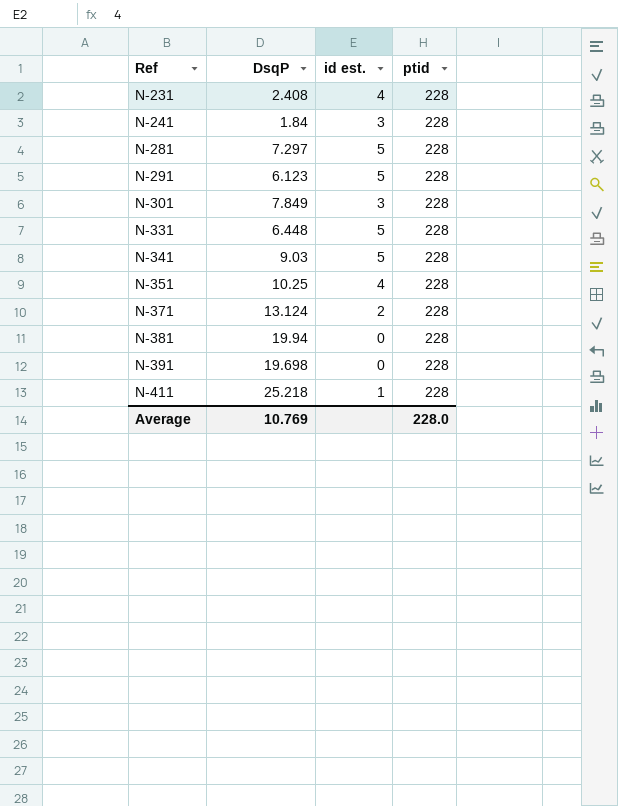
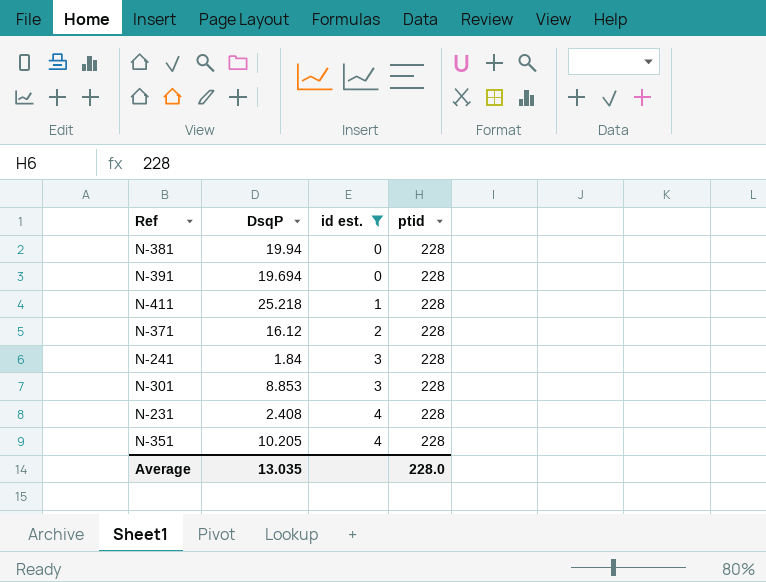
filter: none -> id est. != 5
row order: Ref ascending -> id est. ascending
N-391 | DsqP: 19.698 -> 19.694
N-371 | DsqP: 13.124 -> 16.12
N-301 | DsqP: 7.849 -> 8.853
N-351 | DsqP: 10.25 -> 10.205
Average | DsqP: 10.769 -> 13.035

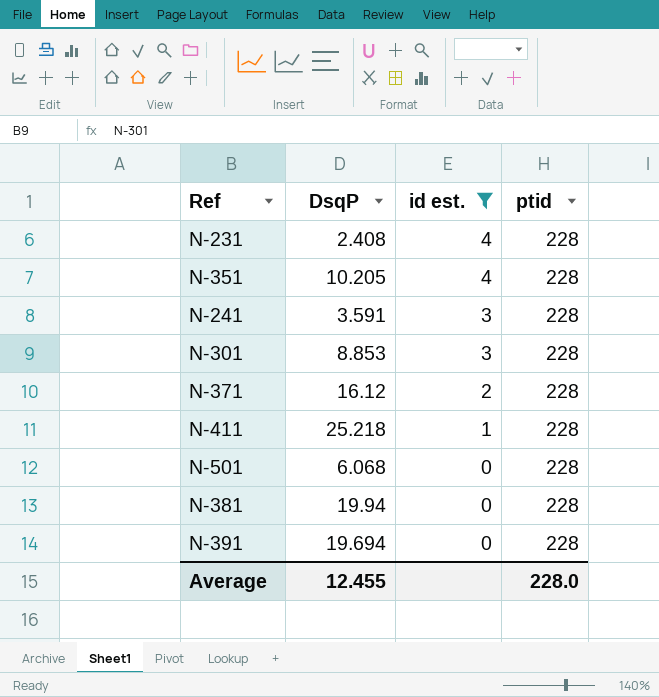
row order: id est. ascending -> id est. descending
N-241 | DsqP: 1.84 -> 3.591
row N-501: none -> 6.068 | 0 | 228
Average | DsqP: 13.035 -> 12.455

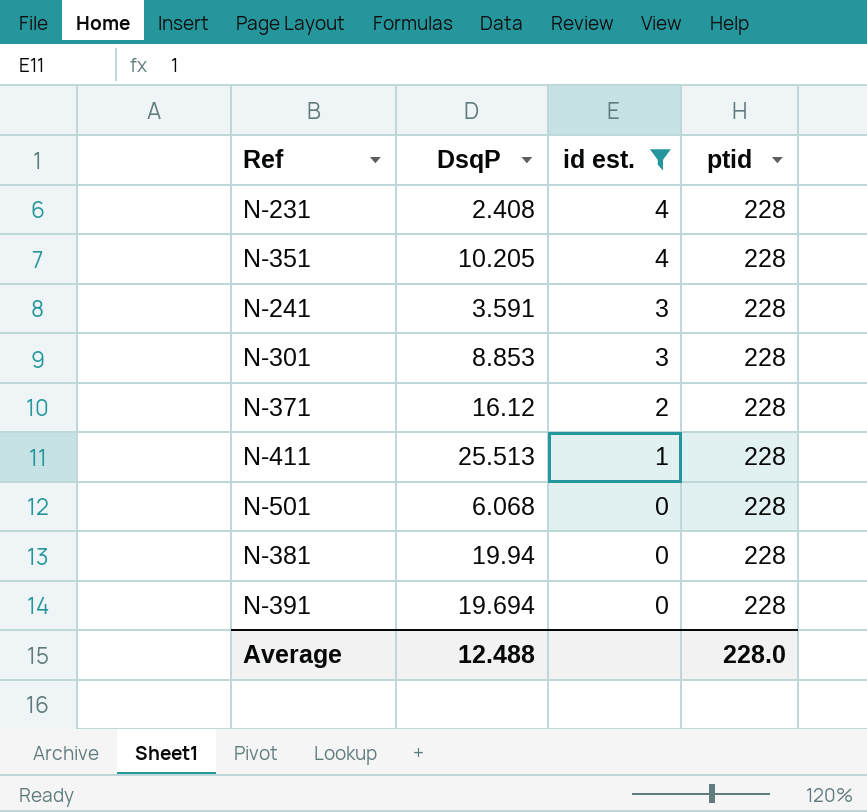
N-411 | DsqP: 25.218 -> 25.513
Average | DsqP: 12.455 -> 12.488

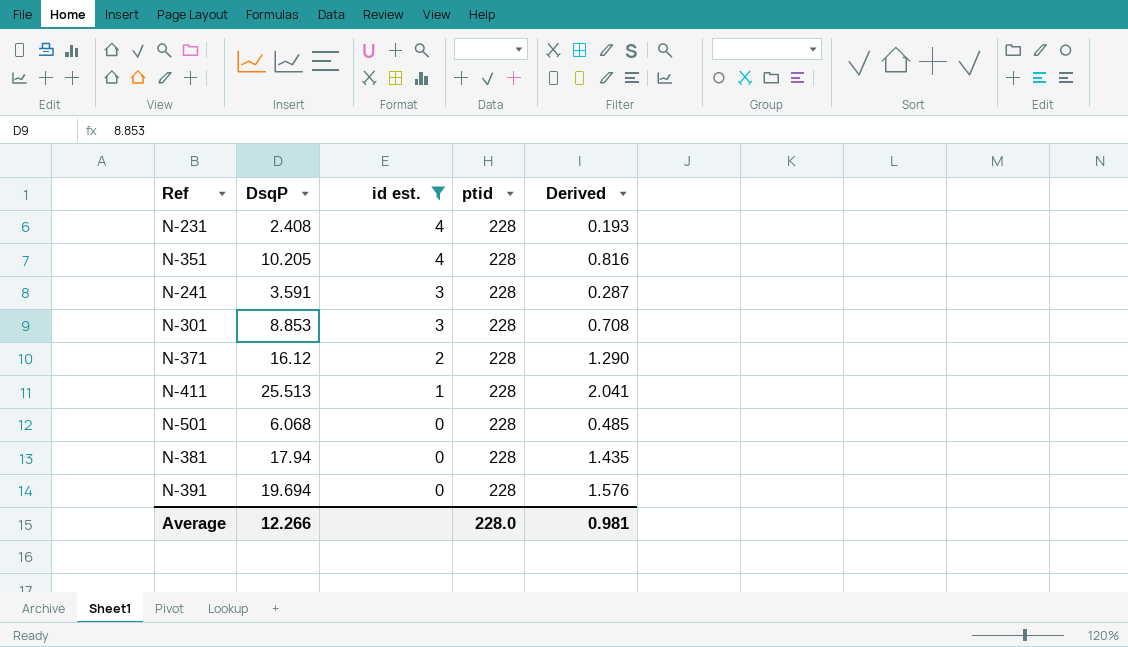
column Derived | formula: none -> [DsqP] * 0.08
N-381 | DsqP: 19.94 -> 17.94
Average | DsqP: 12.488 -> 12.266

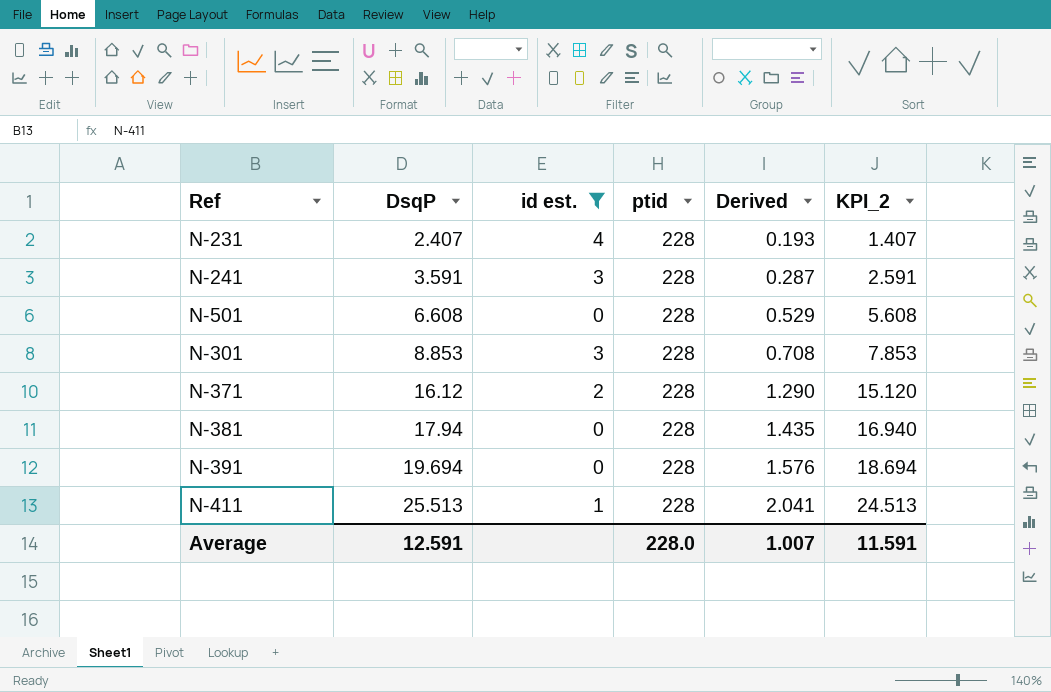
row order: id est. descending -> DsqP ascending
column KPI_2 | formula: none -> [DsqP] - 1
row N-351: 10.205 | 4 | 228 | 0.816 -> none
N-231 | DsqP: 2.408 -> 2.407
N-501 | DsqP: 6.068 -> 6.608
N-501 | Derived: 0.485 -> 0.529
Average | DsqP: 12.266 -> 12.591
Average | Derived: 0.981 -> 1.007

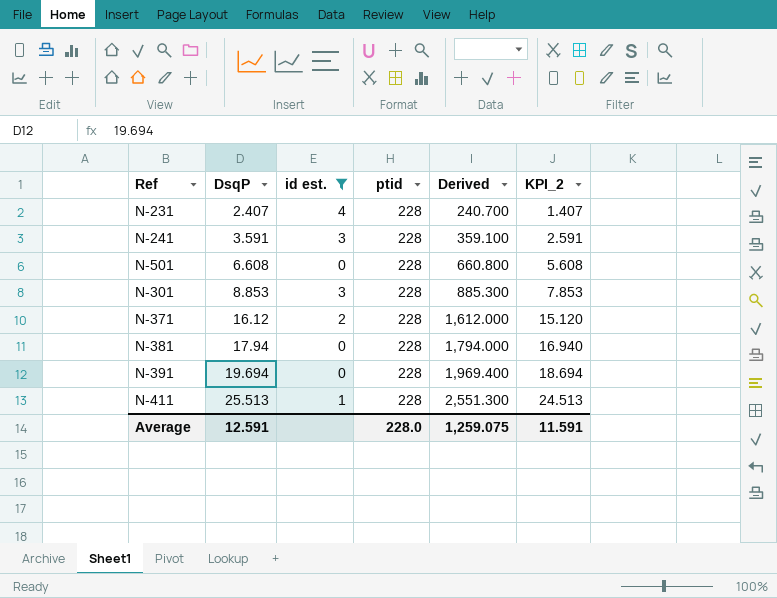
column Derived | formula: [DsqP] * 0.08 -> [DsqP] * 100
Average | Derived: 1.007 -> 1,259.075

